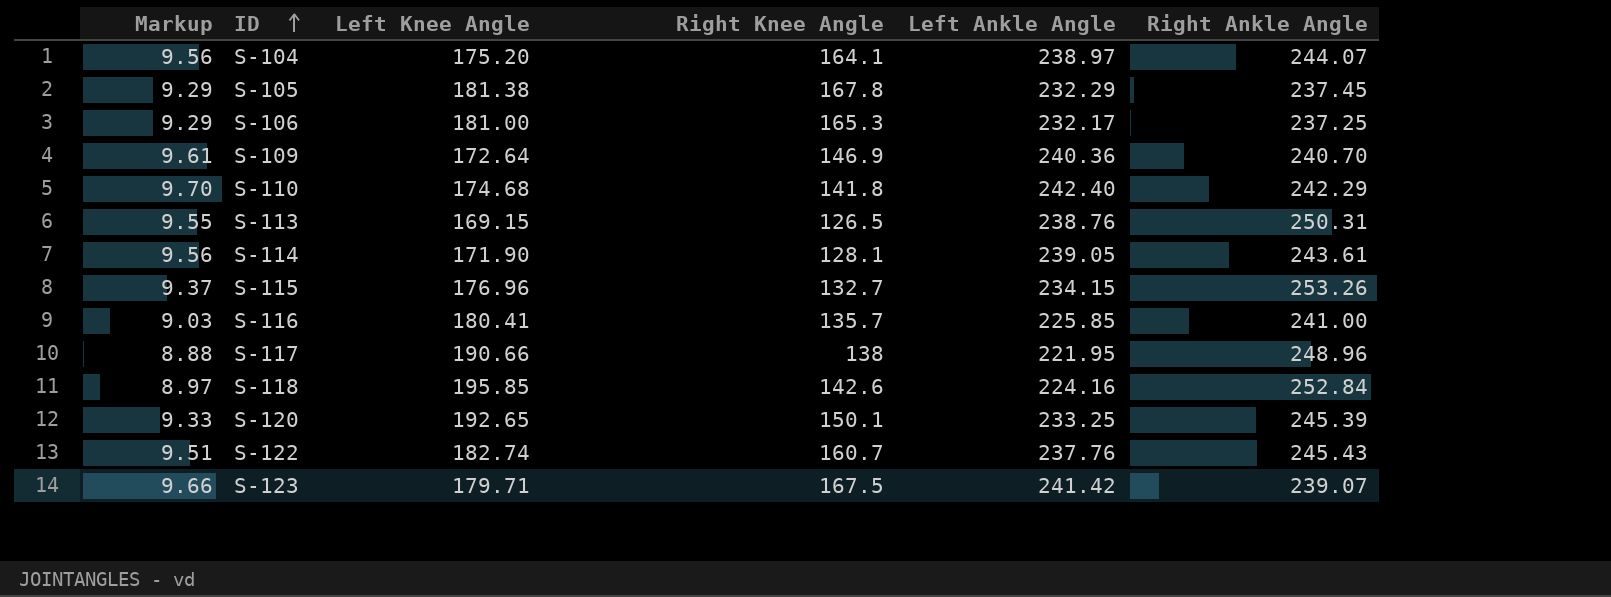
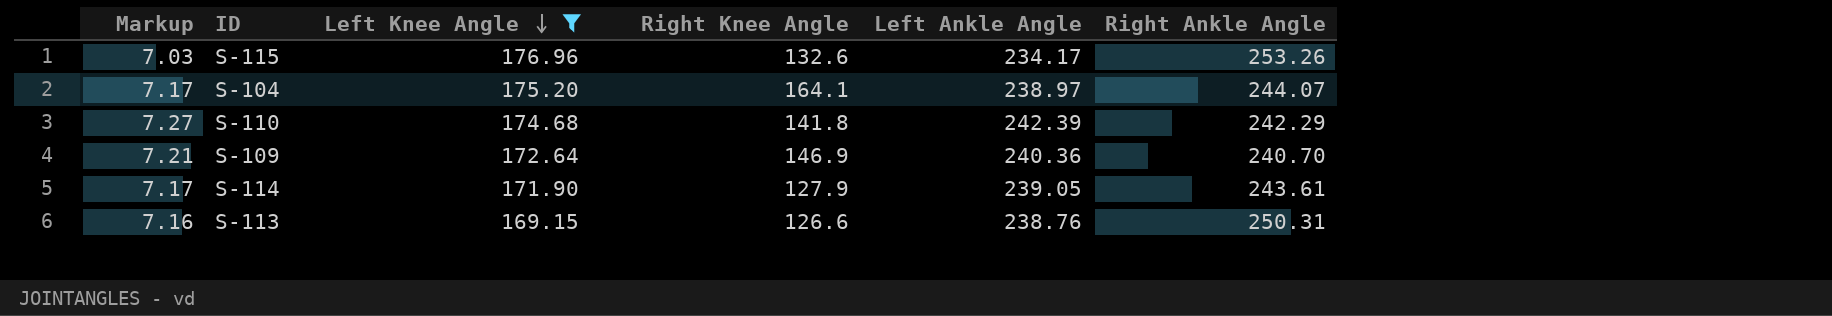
filter: none -> Left Knee Angle <= 176.96
row order: ID ascending -> Left Knee Angle descending
column Markup | formula: [Left Ankle Angle] * 0.04 -> [Left Ankle Angle] * 0.03
S-115 | Right Knee Angle: 132.7 -> 132.6
S-115 | Left Ankle Angle: 234.15 -> 234.17
S-110 | Left Ankle Angle: 242.40 -> 242.39
S-114 | Right Knee Angle: 128.1 -> 127.9
S-113 | Right Knee Angle: 126.5 -> 126.6

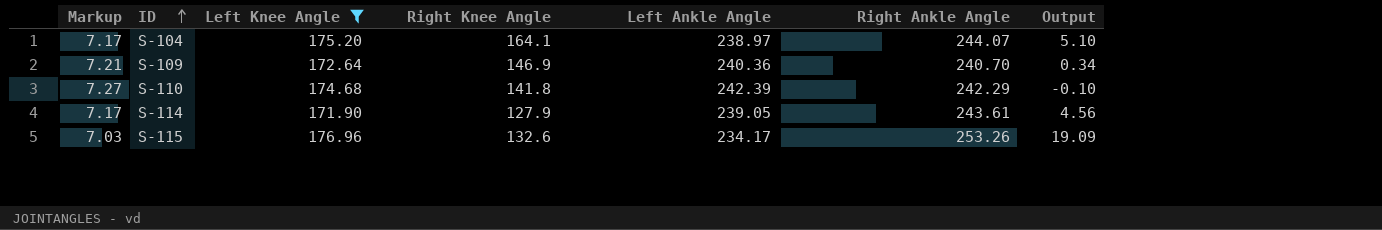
row order: Left Knee Angle descending -> ID ascending
column Output | formula: none -> [Right Ankle Angle] - [Left Ankle Angle]
row S-113: 7.16 | 169.15 | 126.6 | 238.76 | 250.31 -> none

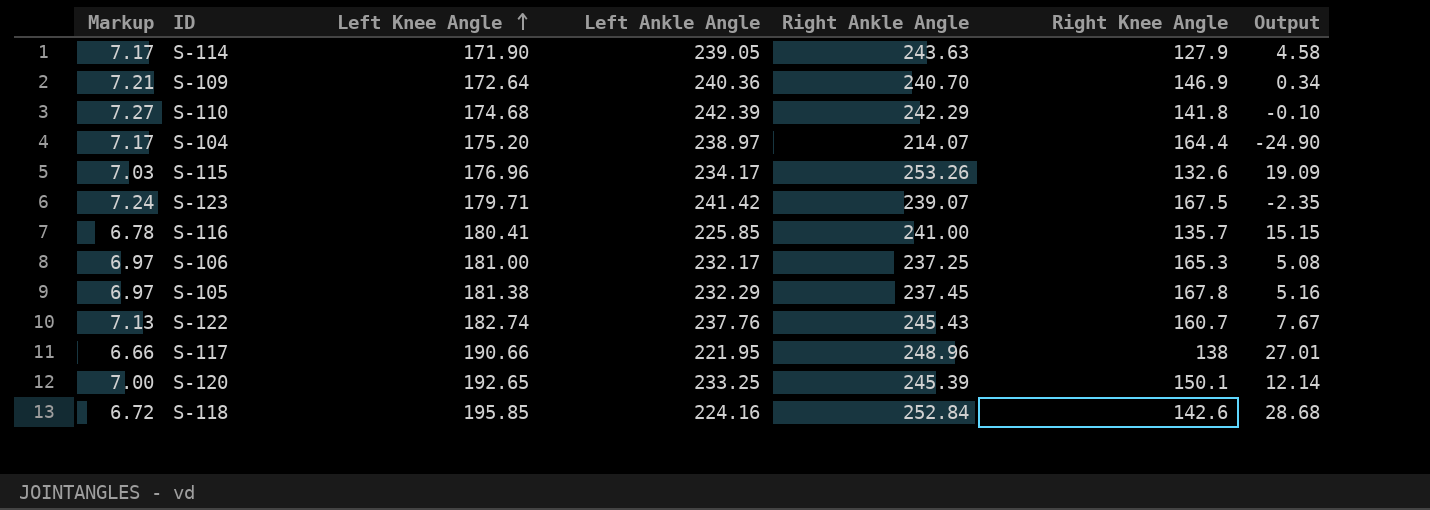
filter: Left Knee Angle <= 176.96 -> none
row order: ID ascending -> Left Knee Angle ascending
column Right Knee Angle | position: 4 -> 6
S-114 | Right Ankle Angle: 243.61 -> 243.63
S-114 | Output: 4.56 -> 4.58
S-104 | Right Ankle Angle: 244.07 -> 214.07
S-104 | Right Knee Angle: 164.1 -> 164.4
S-104 | Output: 5.10 -> -24.90

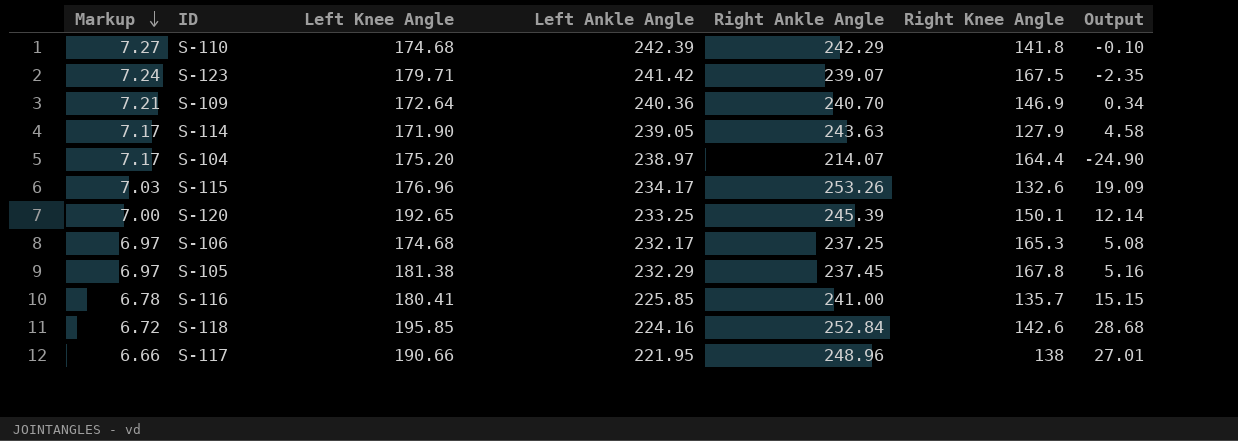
row order: Left Knee Angle ascending -> Markup descending
row S-122: 7.13 | 182.74 | 237.76 | 245.43 | 160.7 | 7.67 -> none
S-106 | Left Knee Angle: 181.00 -> 174.68

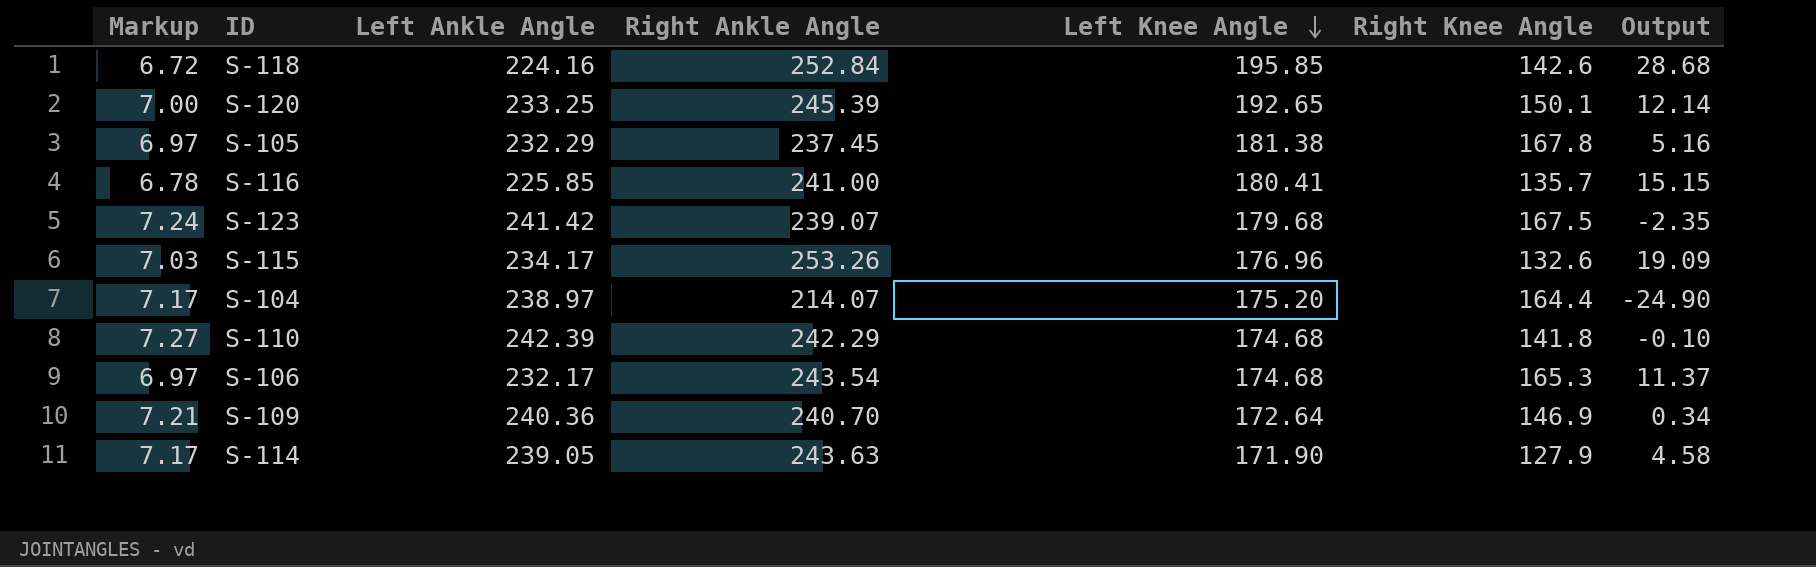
row order: Markup descending -> Left Knee Angle descending
column Left Knee Angle | position: 3 -> 5
row S-117: 6.66 | 190.66 | 221.95 | 248.96 | 138 | 27.01 -> none
S-123 | Left Knee Angle: 179.71 -> 179.68
S-106 | Right Ankle Angle: 237.25 -> 243.54
S-106 | Output: 5.08 -> 11.37

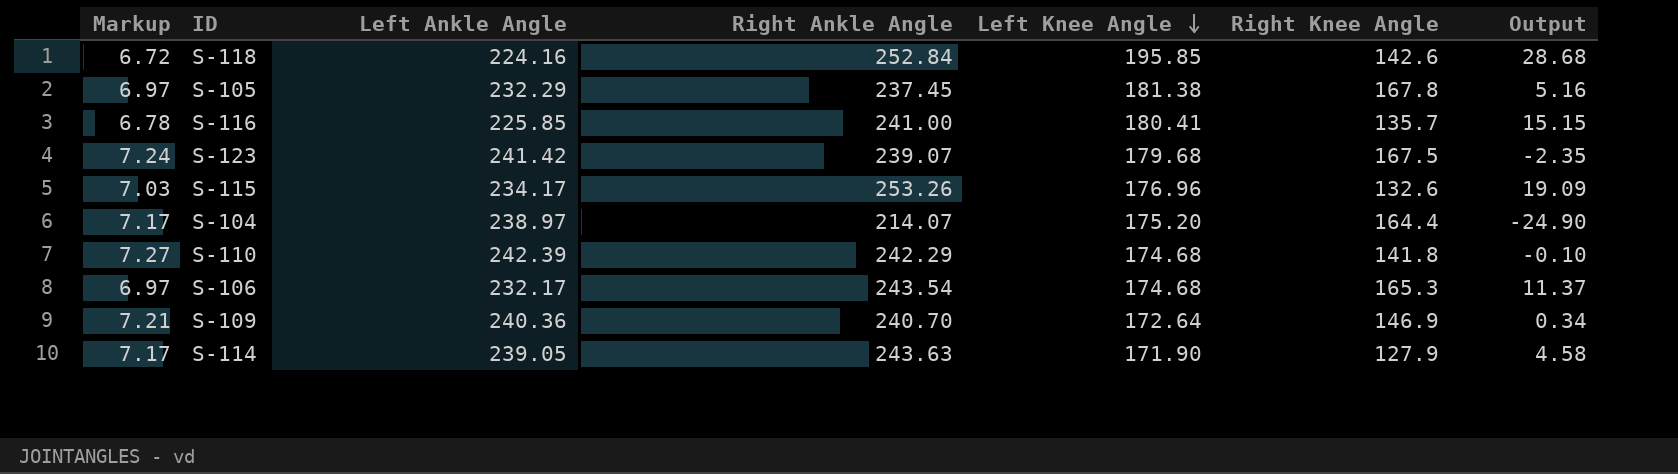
row S-120: 7.00 | 233.25 | 245.39 | 192.65 | 150.1 | 12.14 -> none

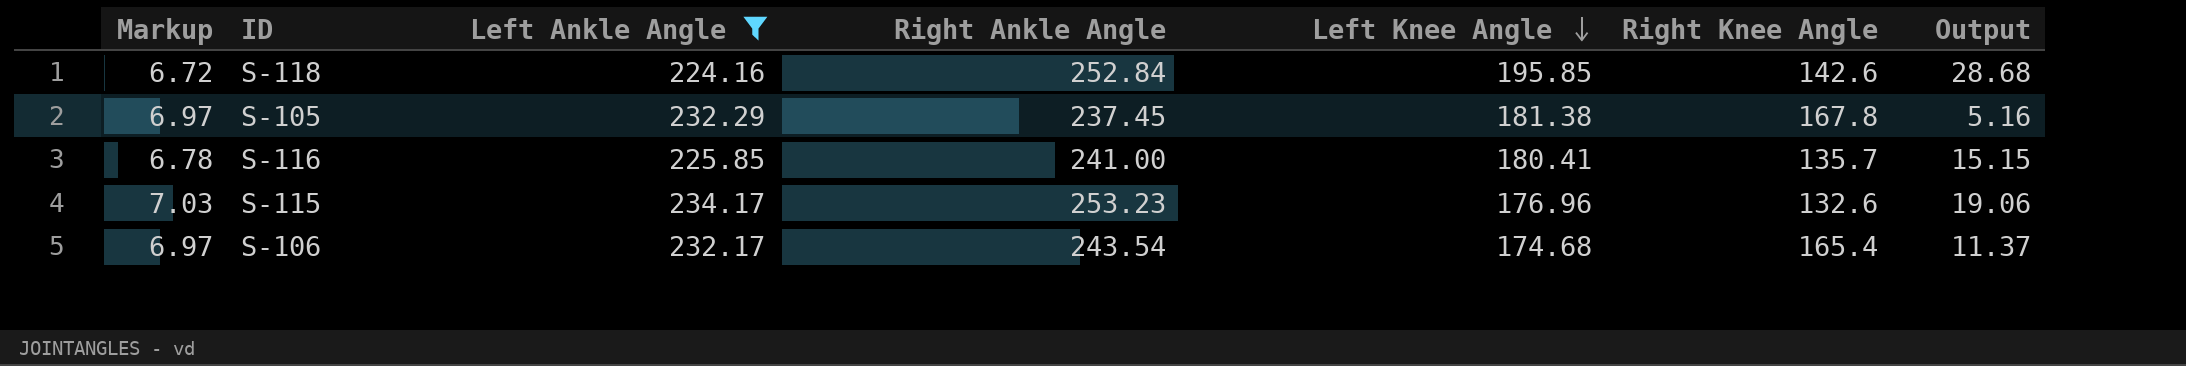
filter: none -> Left Ankle Angle <= 234.17
S-115 | Right Ankle Angle: 253.26 -> 253.23
S-115 | Output: 19.09 -> 19.06
S-106 | Right Knee Angle: 165.3 -> 165.4

